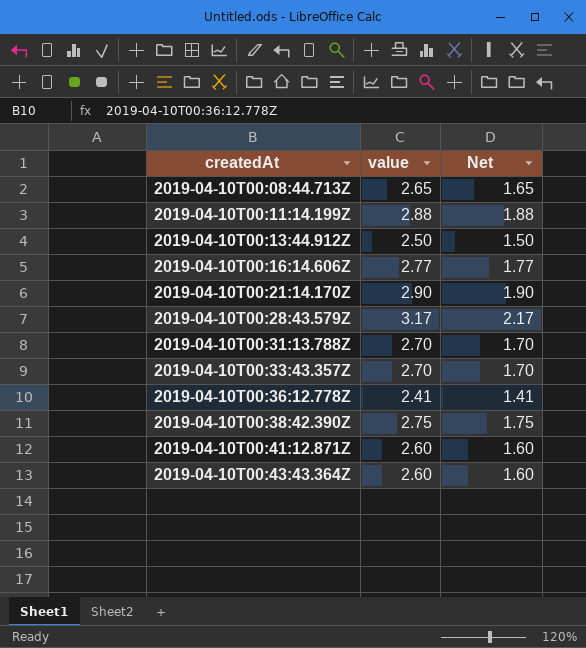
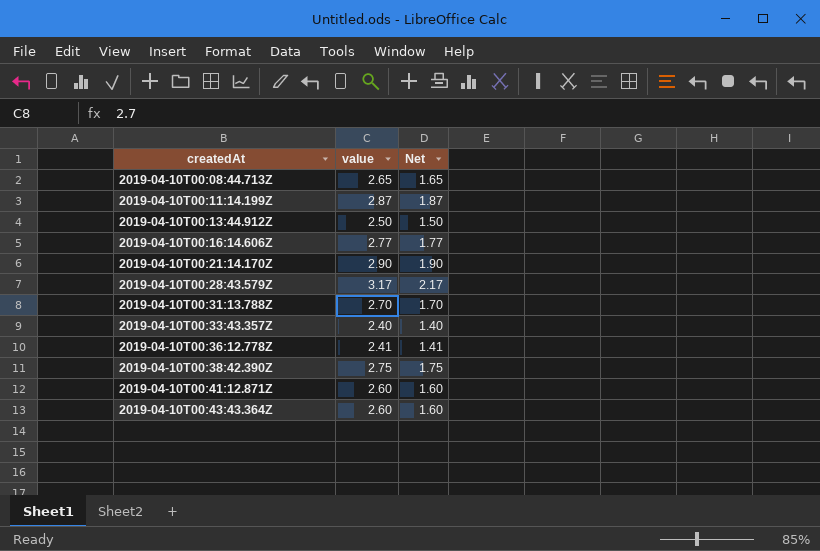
2019-04-10T00:11:14.199Z | value: 2.88 -> 2.87
2019-04-10T00:11:14.199Z | Net: 1.88 -> 1.87
2019-04-10T00:33:43.357Z | value: 2.70 -> 2.40
2019-04-10T00:33:43.357Z | Net: 1.70 -> 1.40

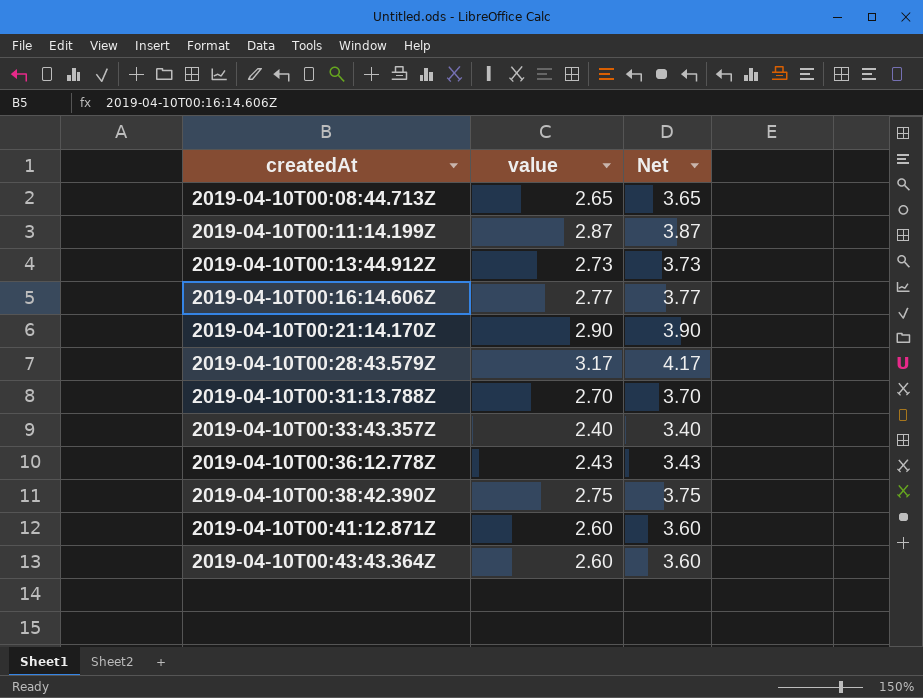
column Net | formula: [value] - 1 -> [value] + 1
2019-04-10T00:13:44.912Z | value: 2.50 -> 2.73
2019-04-10T00:36:12.778Z | value: 2.41 -> 2.43

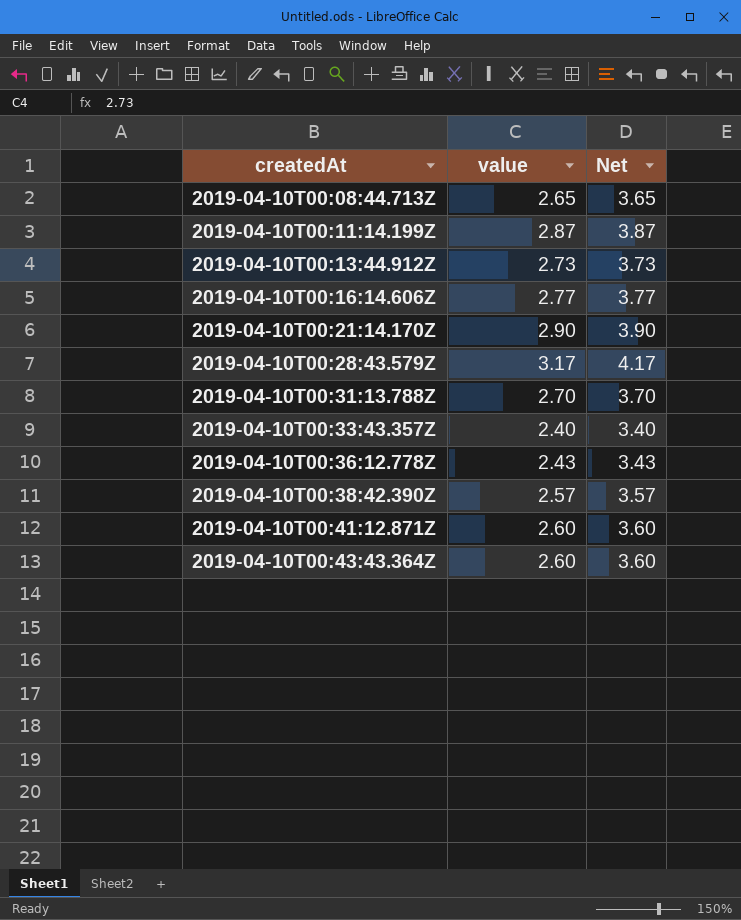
2019-04-10T00:38:42.390Z | value: 2.75 -> 2.57
2019-04-10T00:38:42.390Z | Net: 3.75 -> 3.57

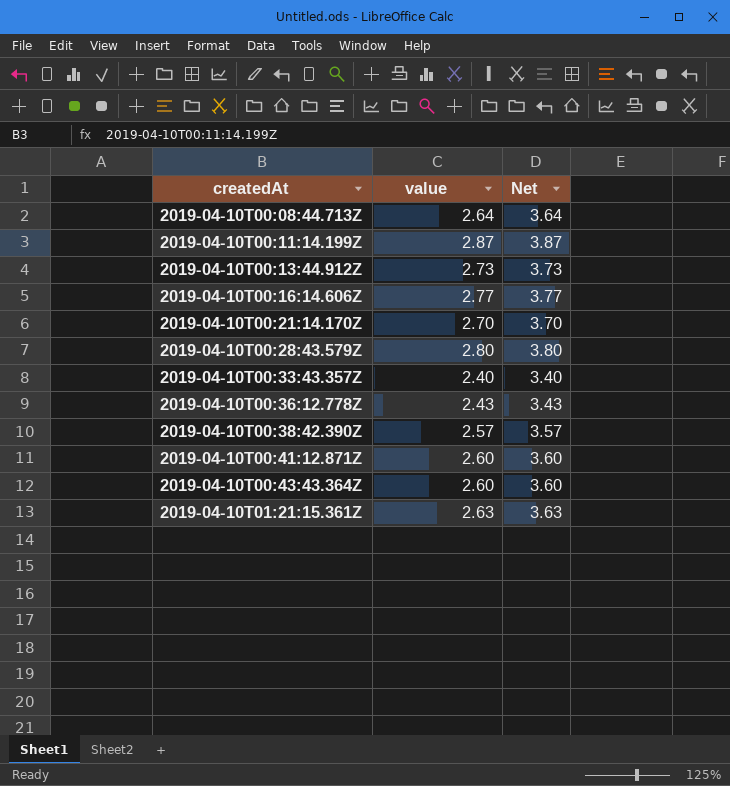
row 2019-04-10T00:31:13.788Z: 2.70 | 3.70 -> none
2019-04-10T00:08:44.713Z | value: 2.65 -> 2.64
2019-04-10T00:08:44.713Z | Net: 3.65 -> 3.64
2019-04-10T00:21:14.170Z | value: 2.90 -> 2.70
2019-04-10T00:21:14.170Z | Net: 3.90 -> 3.70
2019-04-10T00:28:43.579Z | value: 3.17 -> 2.80
2019-04-10T00:28:43.579Z | Net: 4.17 -> 3.80
row 2019-04-10T01:21:15.361Z: none -> 2.63 | 3.63

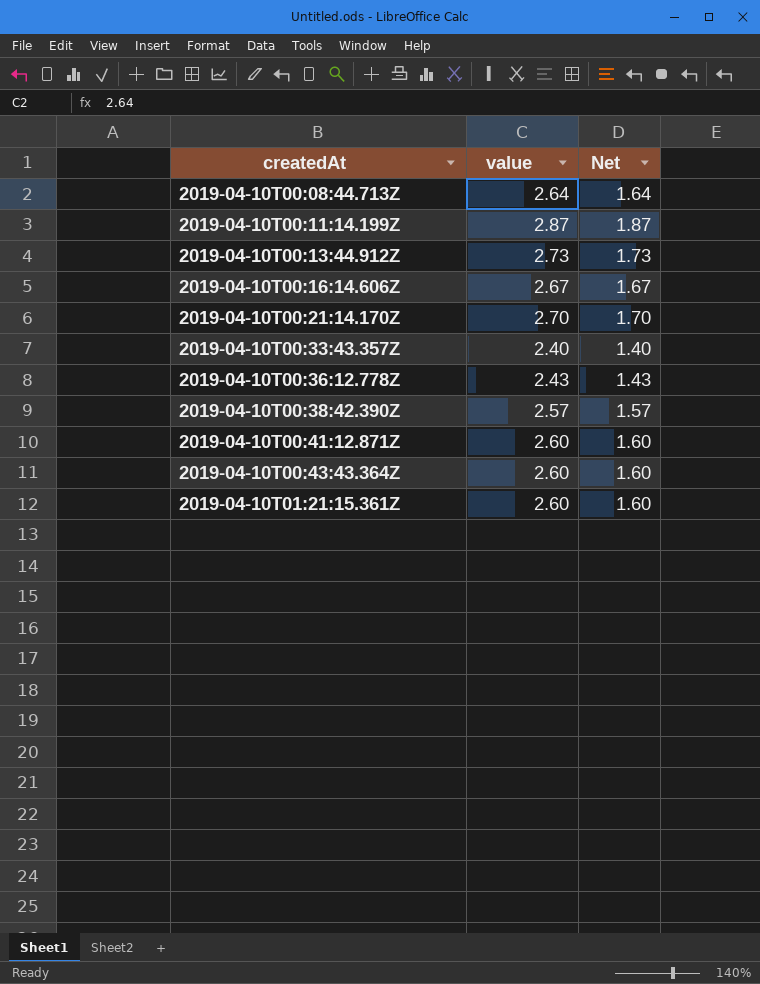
column Net | formula: [value] + 1 -> [value] - 1
row 2019-04-10T00:28:43.579Z: 2.80 | 3.80 -> none
2019-04-10T00:16:14.606Z | value: 2.77 -> 2.67
2019-04-10T01:21:15.361Z | value: 2.63 -> 2.60

